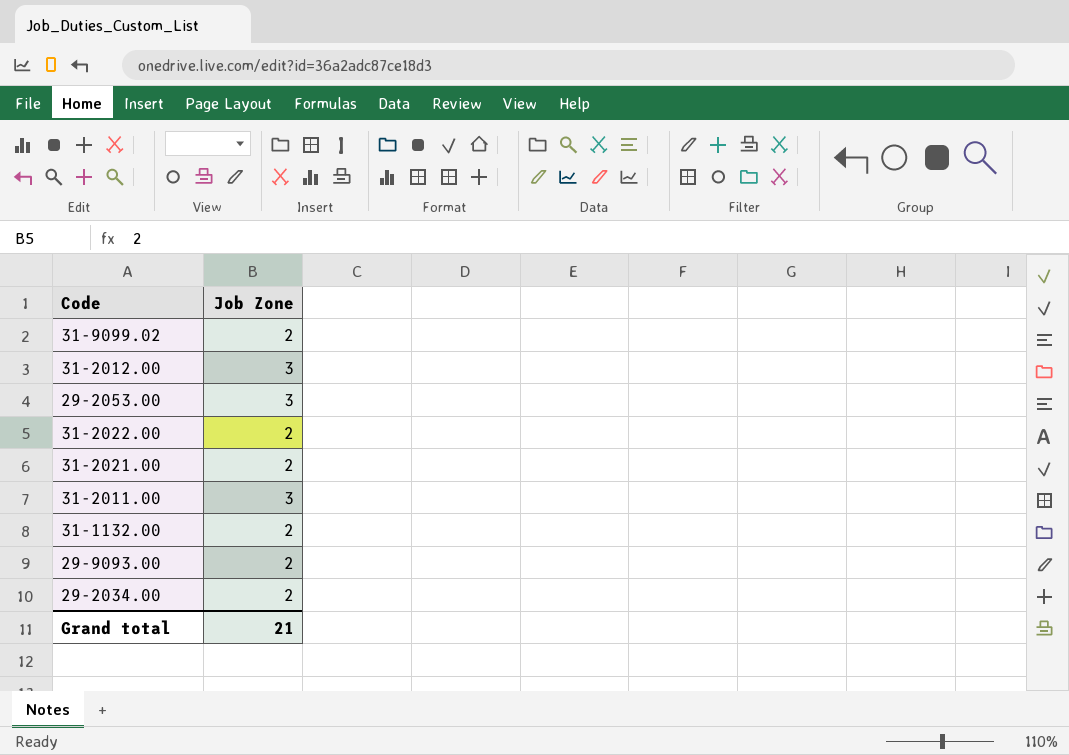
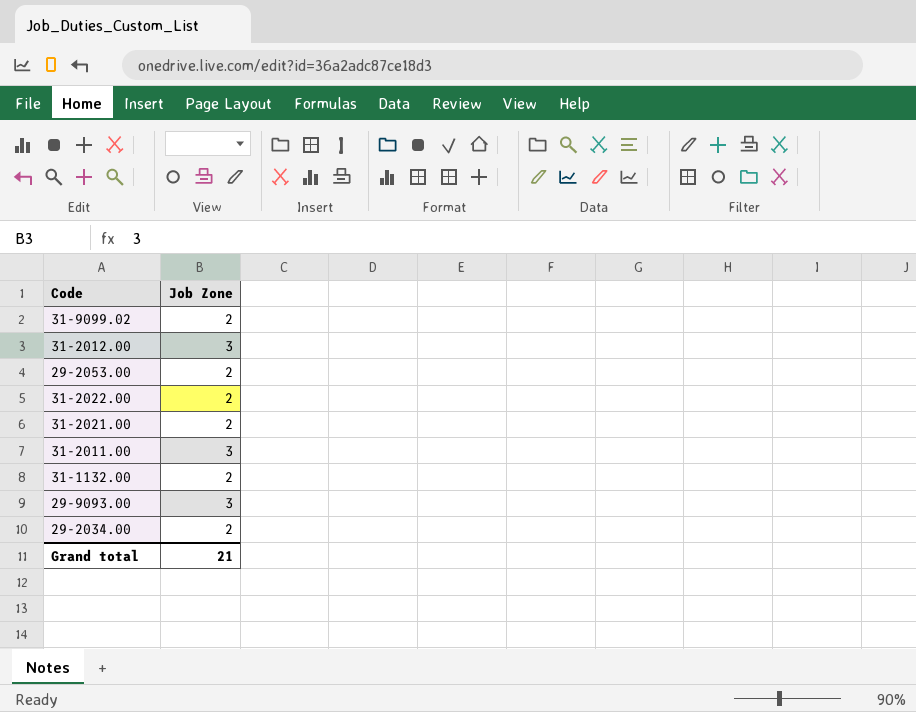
29-2053.00 | Job Zone: 3 -> 2
29-9093.00 | Job Zone: 2 -> 3

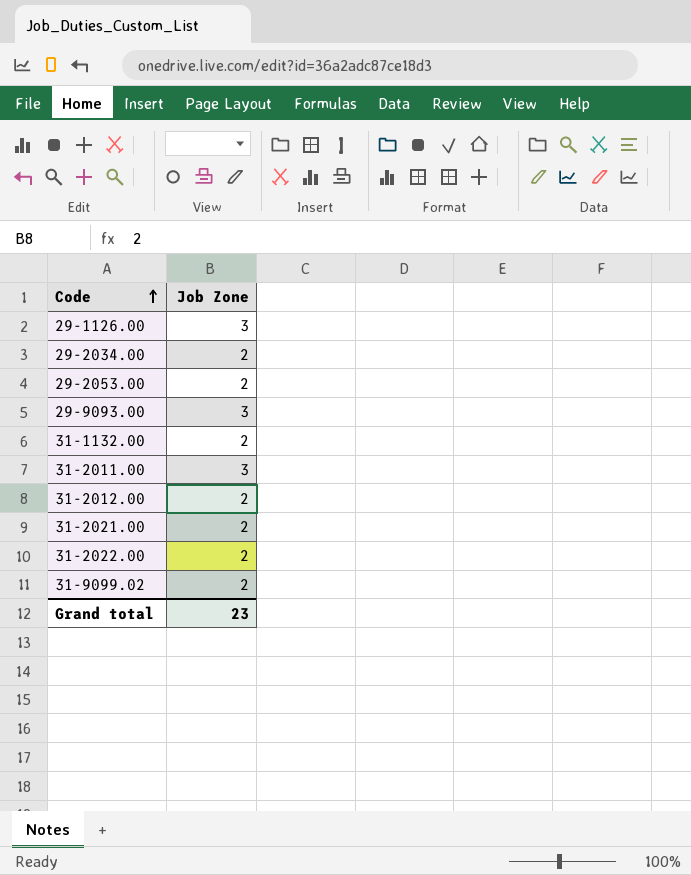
row order: none -> Code ascending
row 29-1126.00: none -> 3
31-2012.00 | Job Zone: 3 -> 2
Grand total | Job Zone: 21 -> 23

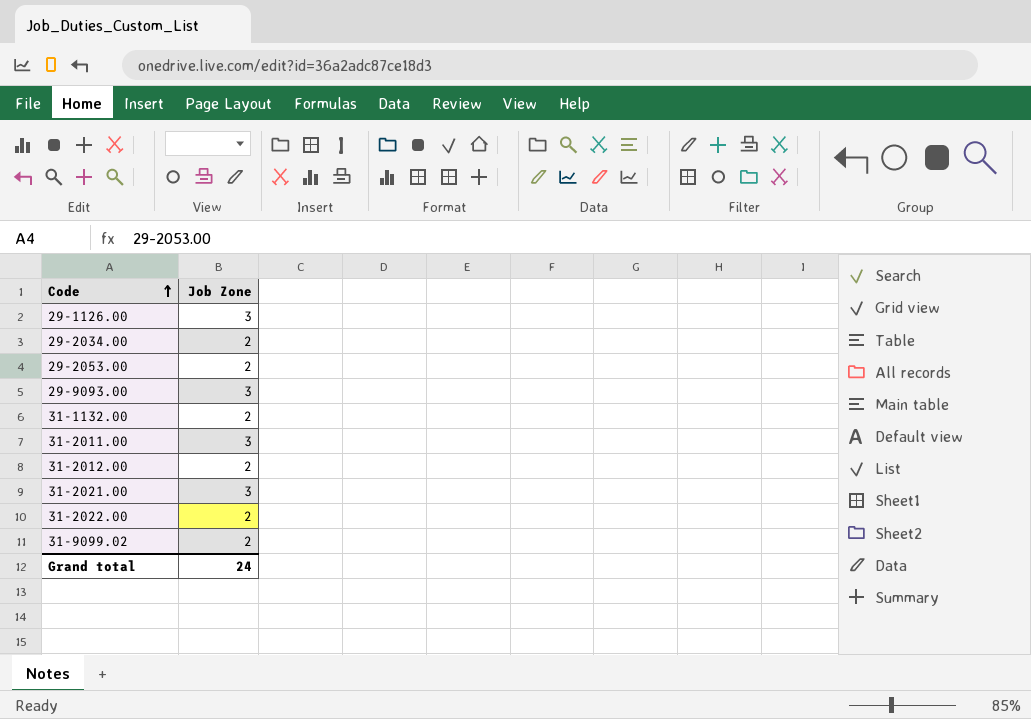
31-2021.00 | Job Zone: 2 -> 3
Grand total | Job Zone: 23 -> 24

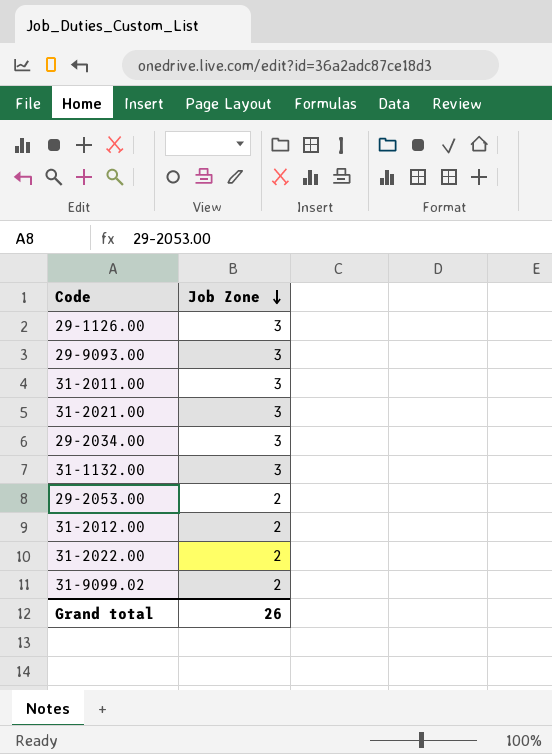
row order: Code ascending -> Job Zone descending
29-2034.00 | Job Zone: 2 -> 3
31-1132.00 | Job Zone: 2 -> 3
Grand total | Job Zone: 24 -> 26

